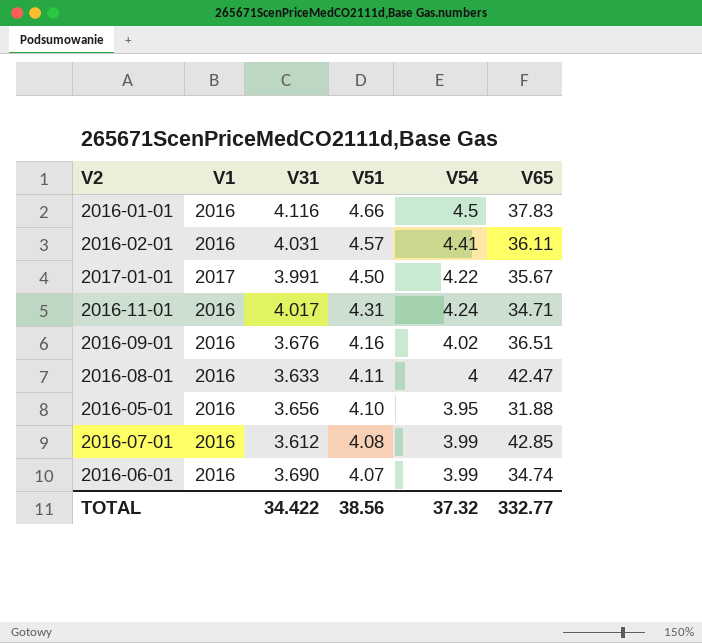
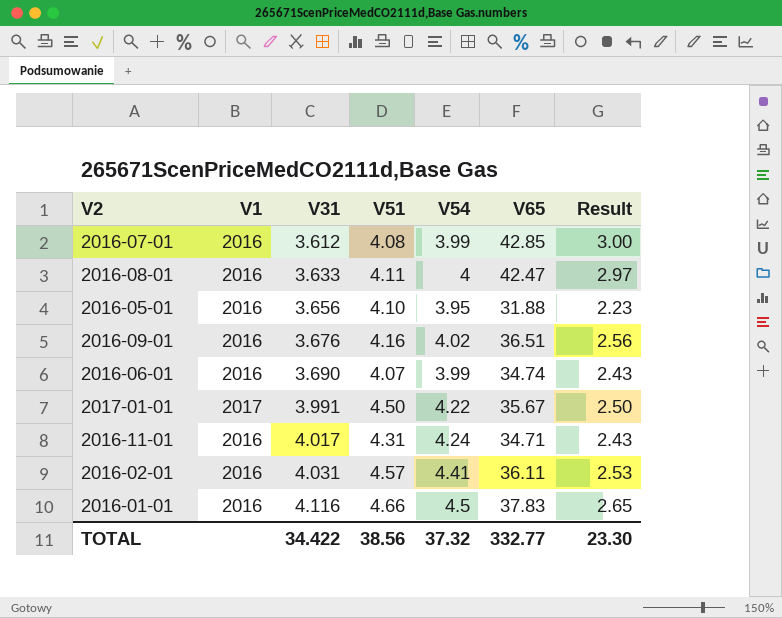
row order: V51 descending -> V31 ascending
column Result | formula: none -> [V65] * 0.07

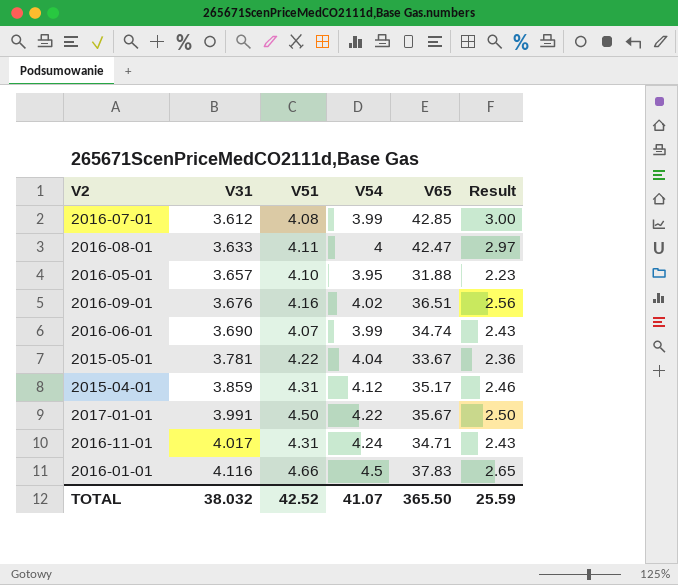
column V1 | position: 2 -> none
row 2016-02-01: 2016 | 4.031 | 4.57 | 4.41 | 36.11 | 2.53 -> none
2016-05-01 | V31: 3.656 -> 3.657
row 2015-05-01: none -> 3.781 | 4.22 | 4.04 | 33.67 | 2.36
row 2015-04-01: none -> 3.859 | 4.31 | 4.12 | 35.17 | 2.46
TOTAL | V31: 34.422 -> 38.032
TOTAL | V51: 38.56 -> 42.52
TOTAL | V54: 37.32 -> 41.07
TOTAL | V65: 332.77 -> 365.50
TOTAL | Result: 23.30 -> 25.59

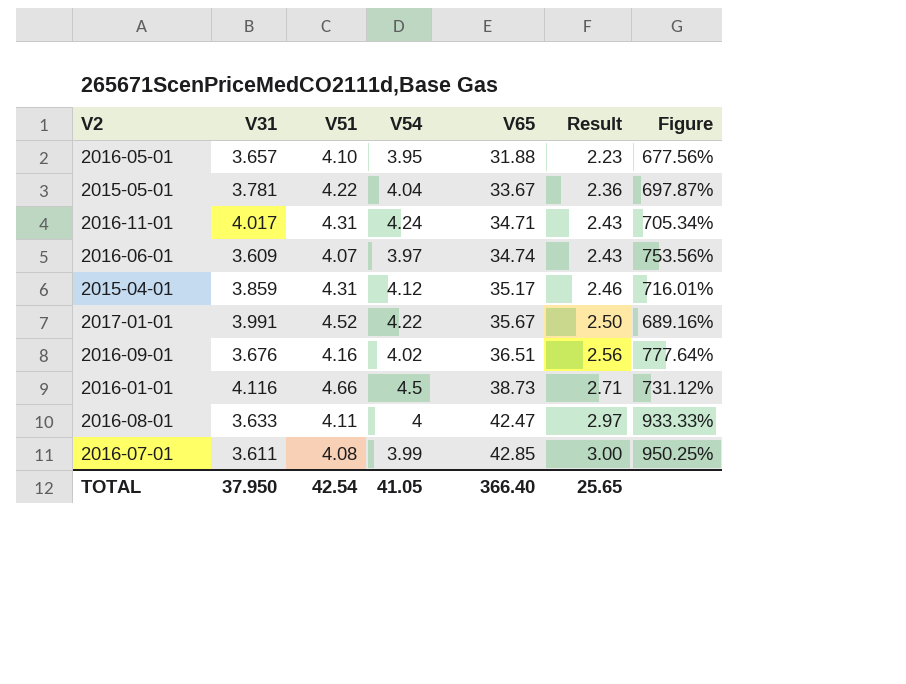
row order: V31 ascending -> V65 ascending
column Figure | formula: none -> ([V65] - [V51]) / [V51]
2016-06-01 | V31: 3.690 -> 3.609
2016-06-01 | V54: 3.99 -> 3.97
2017-01-01 | V51: 4.50 -> 4.52
2016-01-01 | V65: 37.83 -> 38.73
2016-01-01 | Result: 2.65 -> 2.71
2016-07-01 | V31: 3.612 -> 3.611
TOTAL | V31: 38.032 -> 37.950
TOTAL | V51: 42.52 -> 42.54
TOTAL | V54: 41.07 -> 41.05
TOTAL | V65: 365.50 -> 366.40
TOTAL | Result: 25.59 -> 25.65

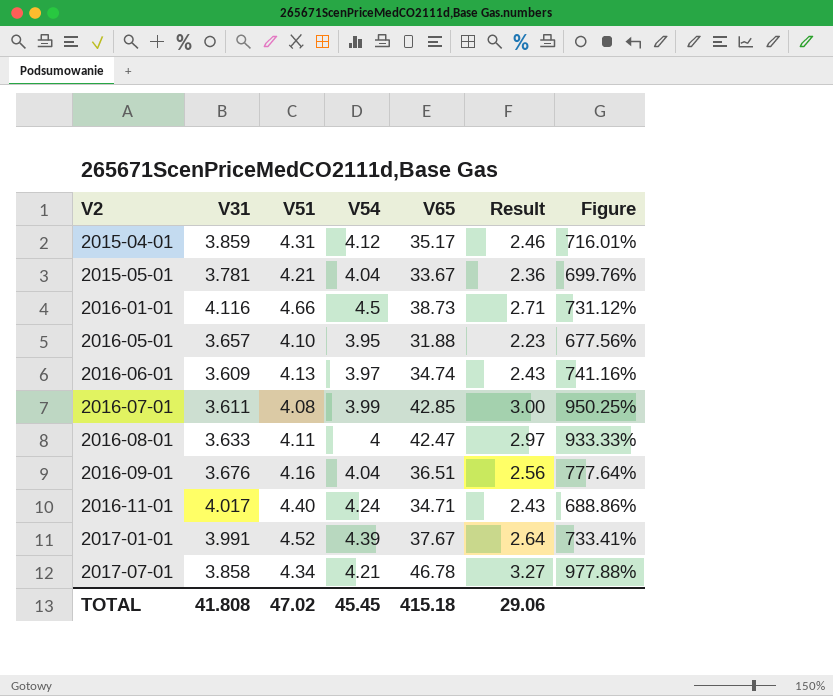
row order: V65 ascending -> V2 ascending
2015-05-01 | V51: 4.22 -> 4.21
2015-05-01 | Figure: 697.87% -> 699.76%
2016-06-01 | V51: 4.07 -> 4.13
2016-06-01 | Figure: 753.56% -> 741.16%
2016-09-01 | V54: 4.02 -> 4.04
2016-11-01 | V51: 4.31 -> 4.40
2016-11-01 | Figure: 705.34% -> 688.86%
2017-01-01 | V54: 4.22 -> 4.39
2017-01-01 | V65: 35.67 -> 37.67
2017-01-01 | Result: 2.50 -> 2.64
2017-01-01 | Figure: 689.16% -> 733.41%
row 2017-07-01: none -> 3.858 | 4.34 | 4.21 | 46.78 | 3.27 | 977.88%
TOTAL | V31: 37.950 -> 41.808
TOTAL | V51: 42.54 -> 47.02
TOTAL | V54: 41.05 -> 45.45
TOTAL | V65: 366.40 -> 415.18
TOTAL | Result: 25.65 -> 29.06

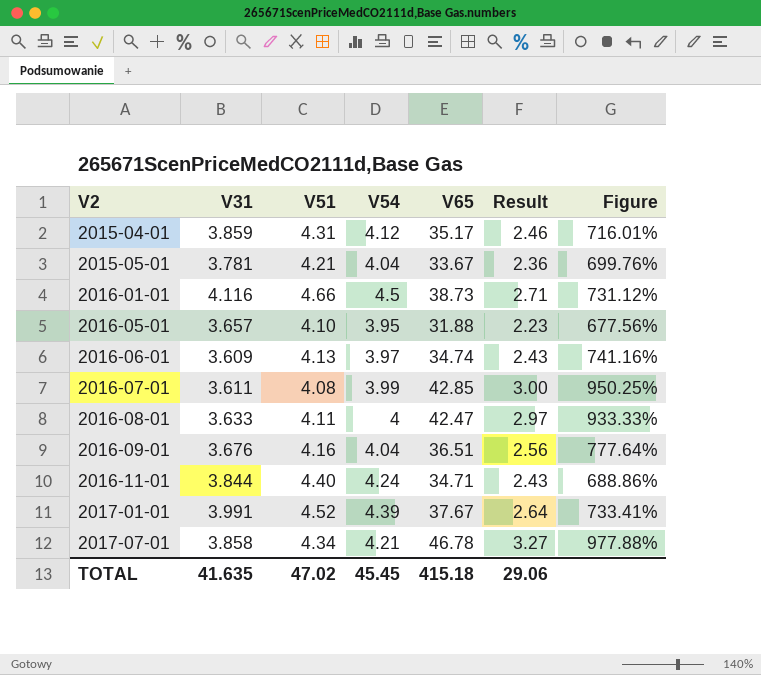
2016-11-01 | V31: 4.017 -> 3.844
TOTAL | V31: 41.808 -> 41.635

